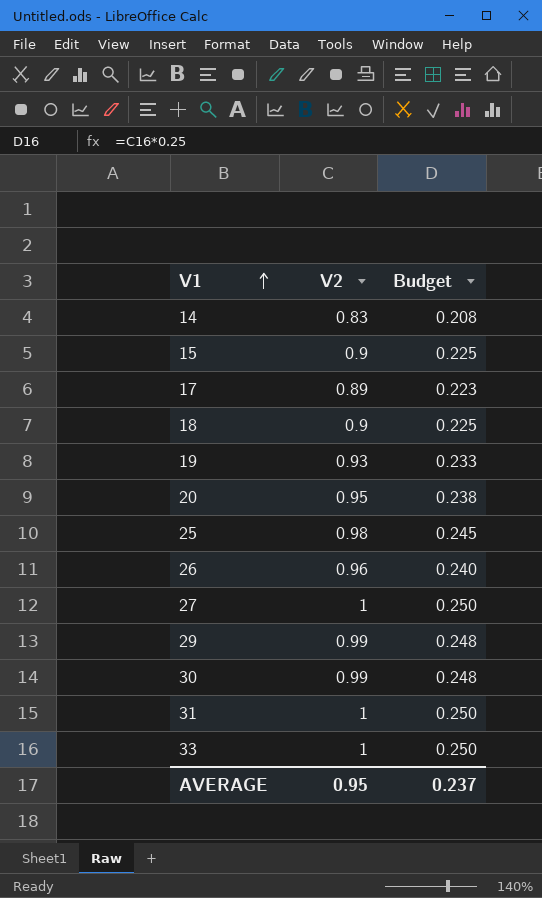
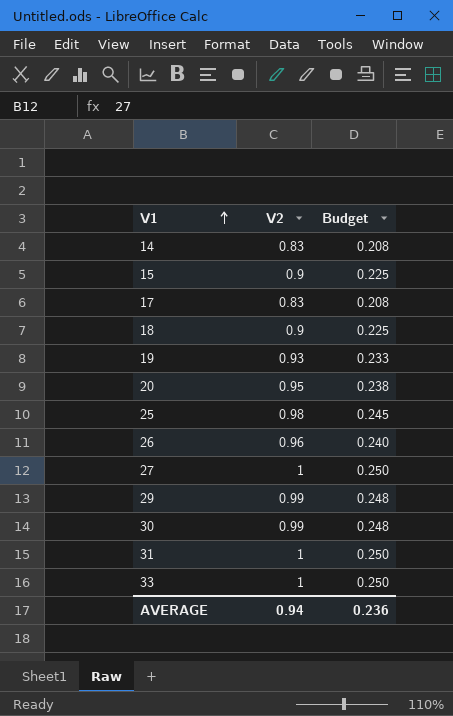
17 | V2: 0.89 -> 0.83
17 | Budget: 0.223 -> 0.208
AVERAGE | V2: 0.95 -> 0.94
AVERAGE | Budget: 0.237 -> 0.236

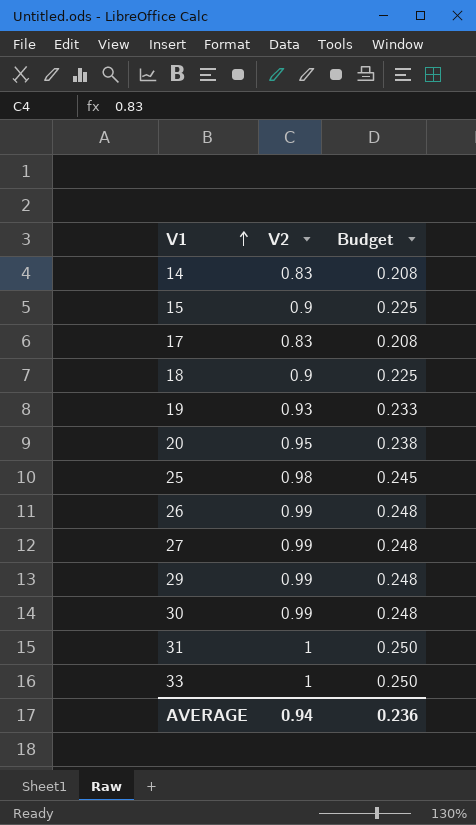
26 | V2: 0.96 -> 0.99
26 | Budget: 0.240 -> 0.248
27 | V2: 1 -> 0.99
27 | Budget: 0.250 -> 0.248

